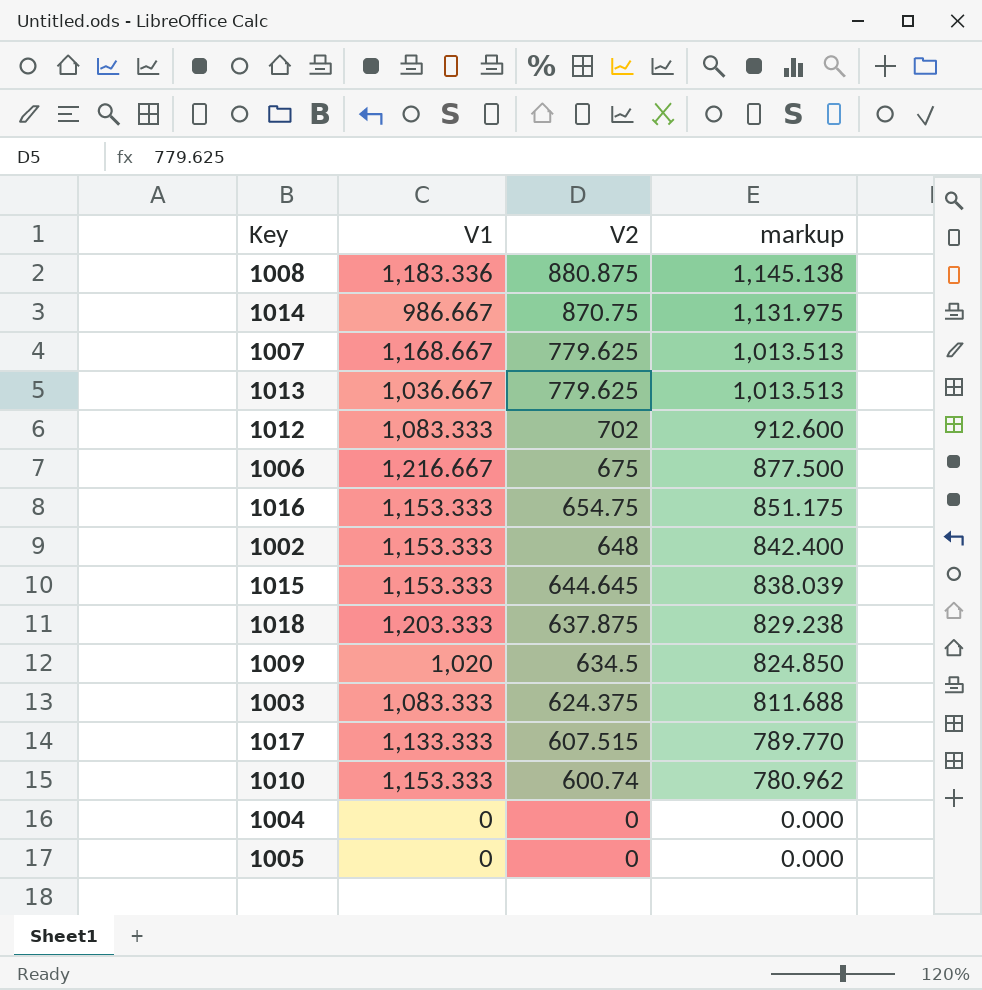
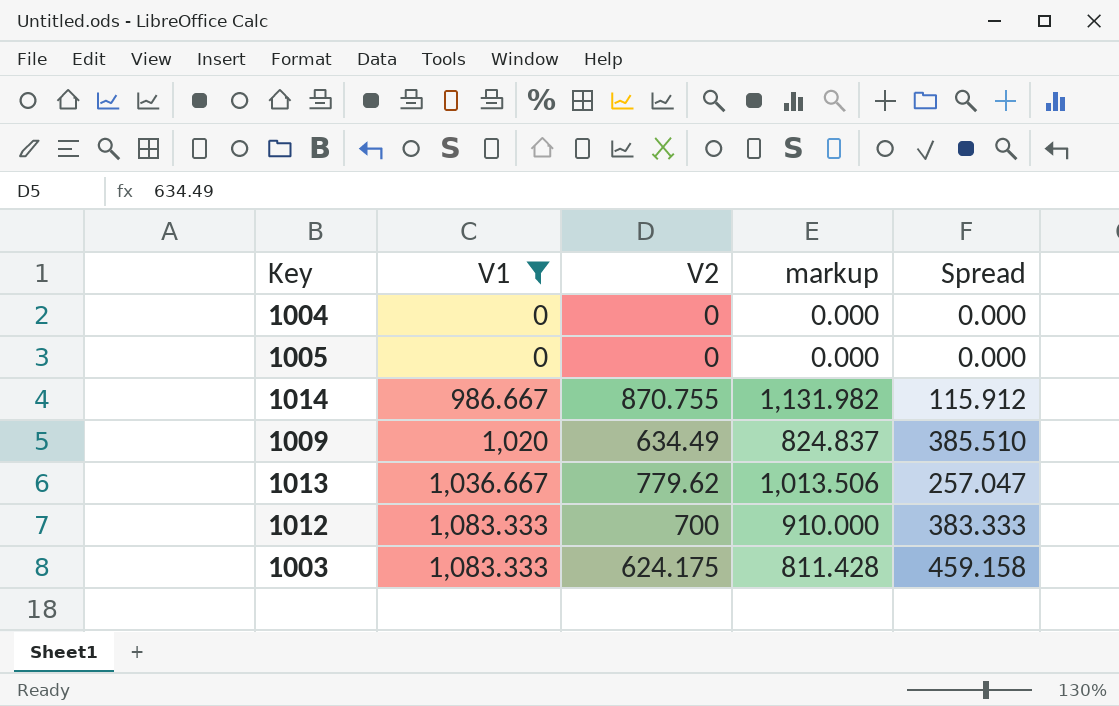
filter: none -> V1 <= 1,083.333
row order: V2 descending -> V1 ascending
column Spread | formula: none -> [V1] - [V2]
1014 | V2: 870.75 -> 870.755
1014 | markup: 1,131.975 -> 1,131.982
1009 | V2: 634.5 -> 634.49
1009 | markup: 824.850 -> 824.837
1013 | V2: 779.625 -> 779.62
1013 | markup: 1,013.513 -> 1,013.506
1012 | V2: 702 -> 700
1012 | markup: 912.600 -> 910.000
1003 | V2: 624.375 -> 624.175
1003 | markup: 811.688 -> 811.428

